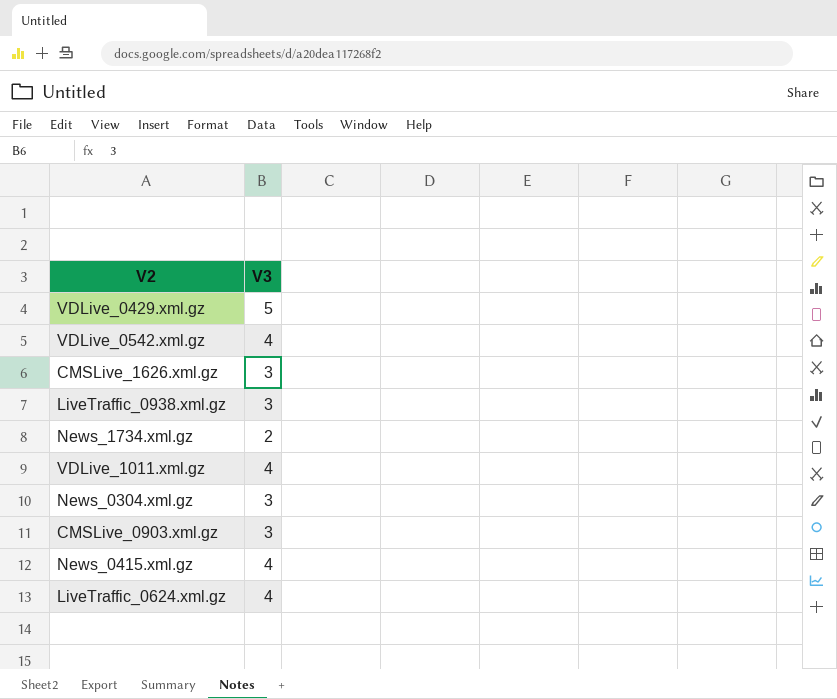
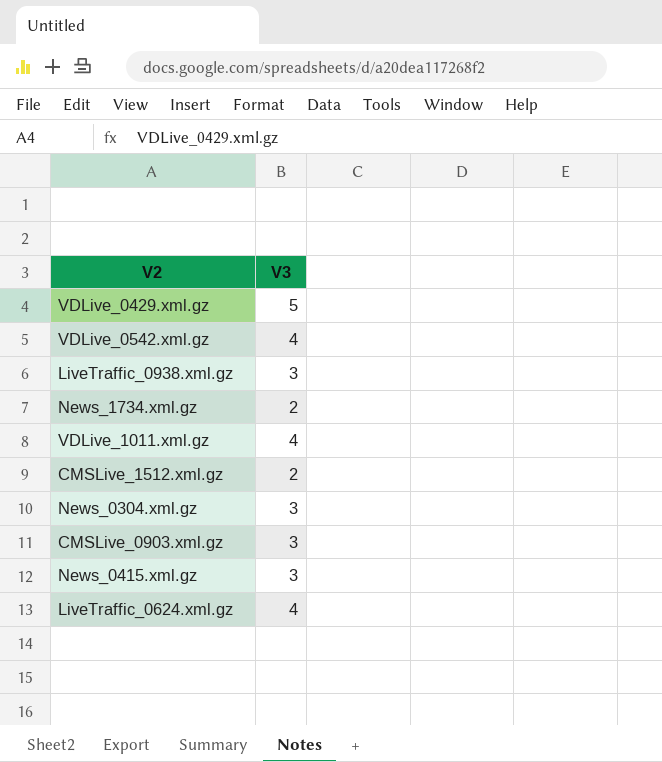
row CMSLive_1626.xml.gz: 3 -> none
row CMSLive_1512.xml.gz: none -> 2
News_0415.xml.gz | V3: 4 -> 3

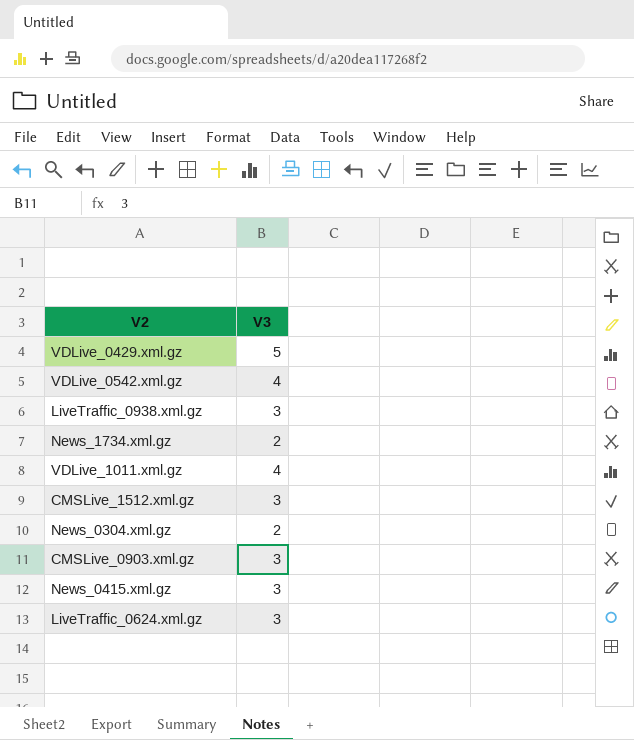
CMSLive_1512.xml.gz | V3: 2 -> 3
News_0304.xml.gz | V3: 3 -> 2
LiveTraffic_0624.xml.gz | V3: 4 -> 3

